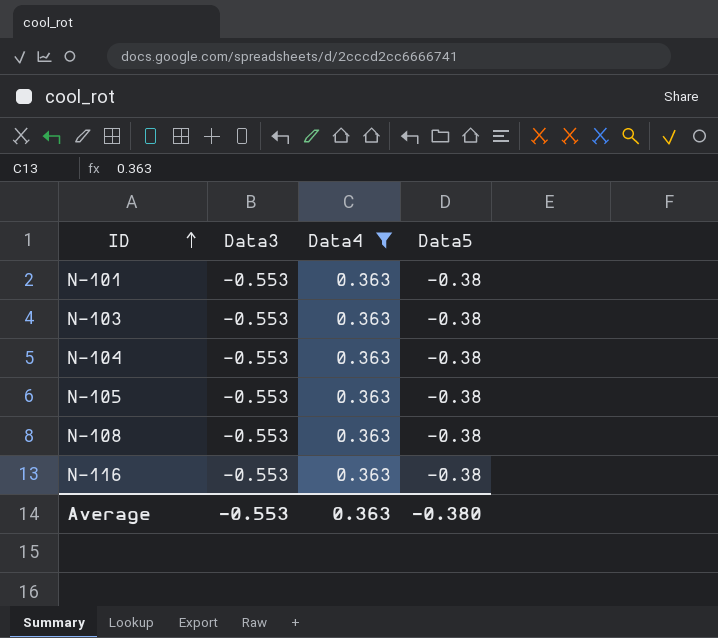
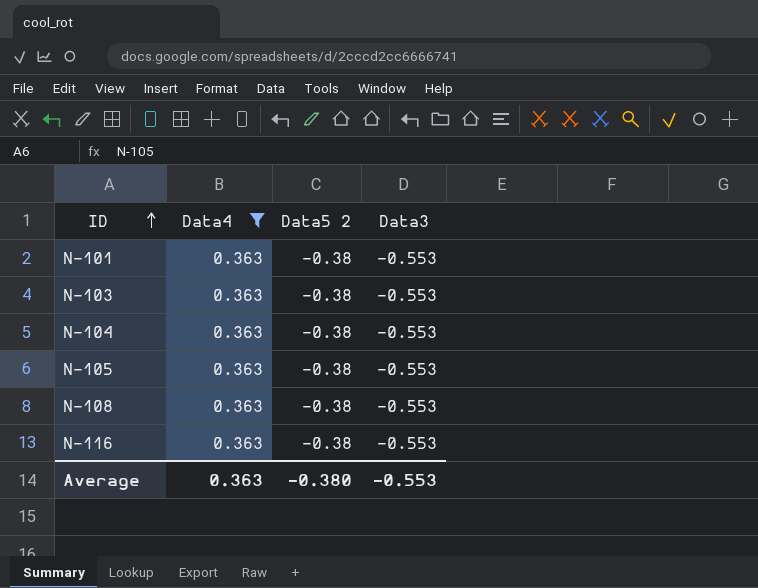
column name: Data5 -> Data5 2
column Data3 | position: 2 -> 4

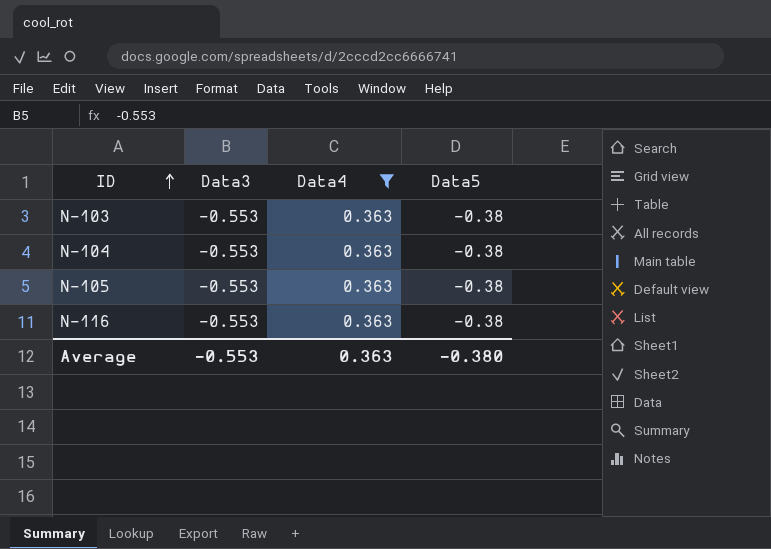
column Data3 | position: 4 -> 2
column name: Data5 2 -> Data5
row N-101: 0.363 | -0.38 | -0.553 -> none
row N-108: 0.363 | -0.38 | -0.553 -> none

